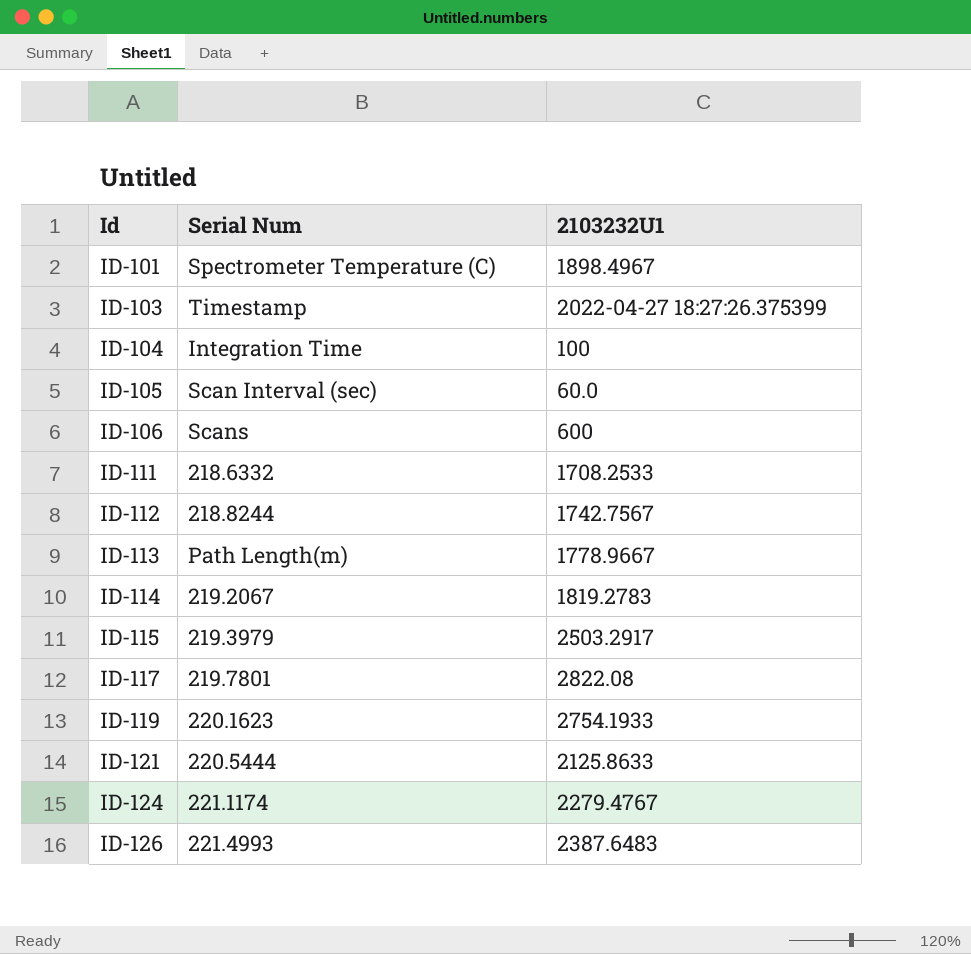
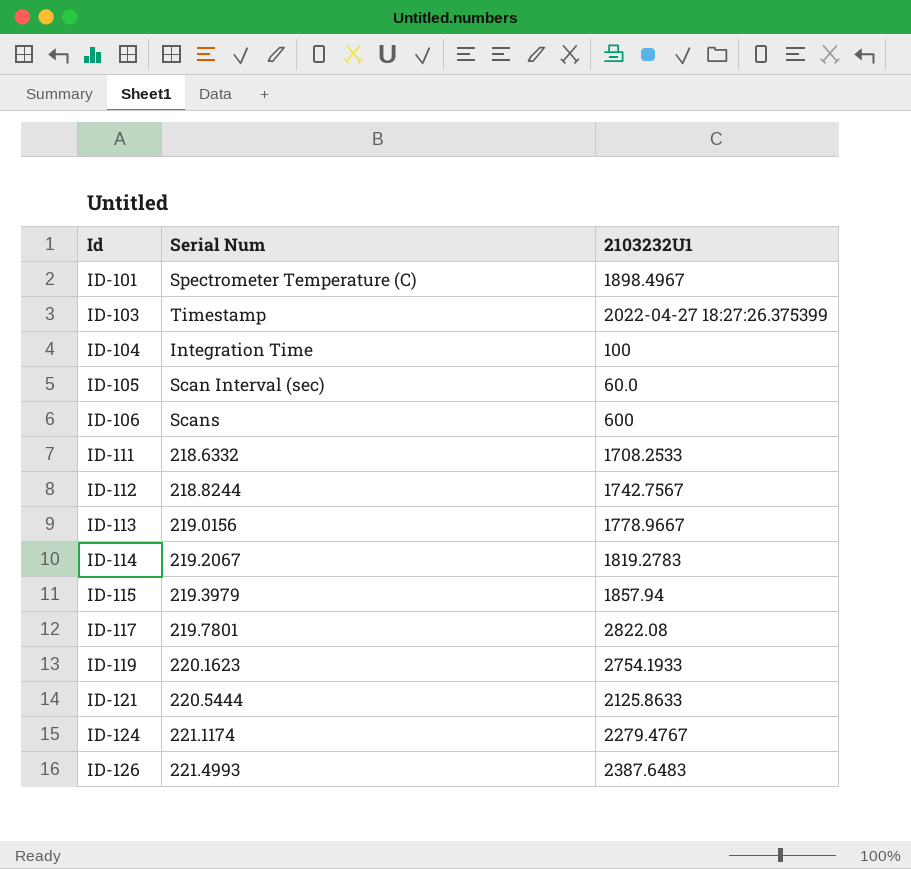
ID-113 | Serial Num: Path Length(m) -> 219.0156
ID-115 | 2103232U1: 2503.2917 -> 1857.94

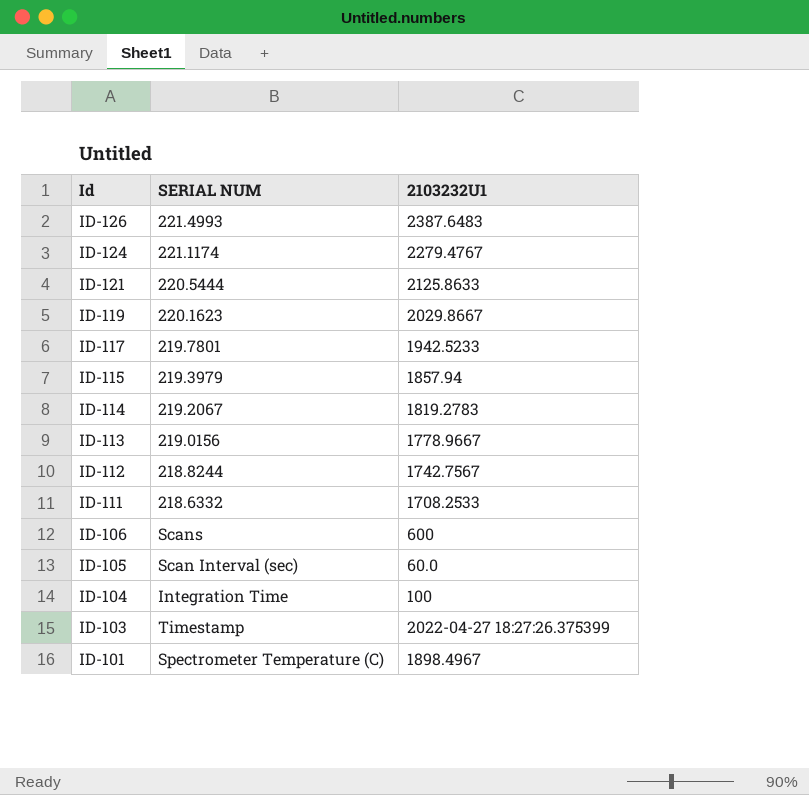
row order: Id ascending -> Id descending
column name: Serial Num -> SERIAL NUM
ID-119 | 2103232U1: 2754.1933 -> 2029.8667
ID-117 | 2103232U1: 2822.08 -> 1942.5233

